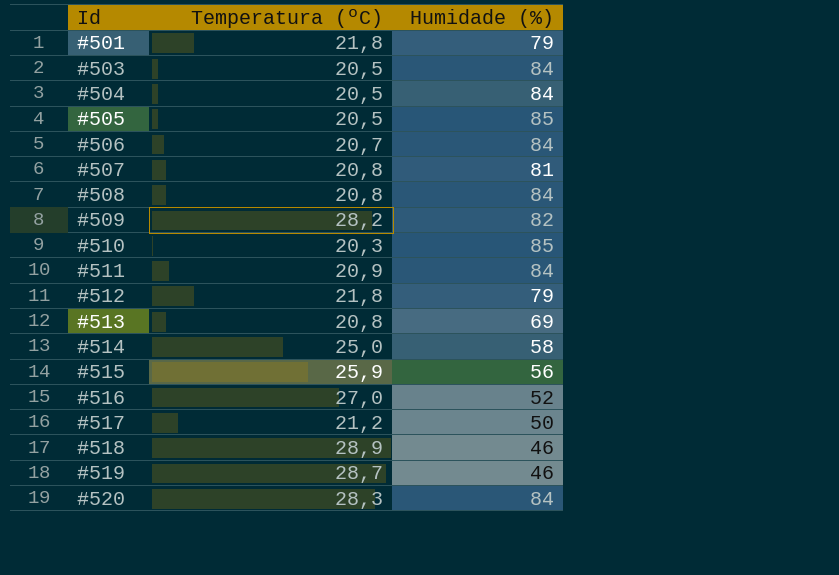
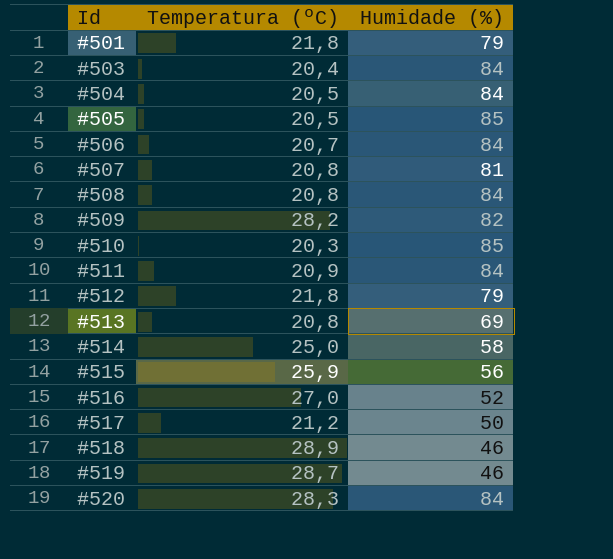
#503 | Temperatura (ºC): 20,5 -> 20,4

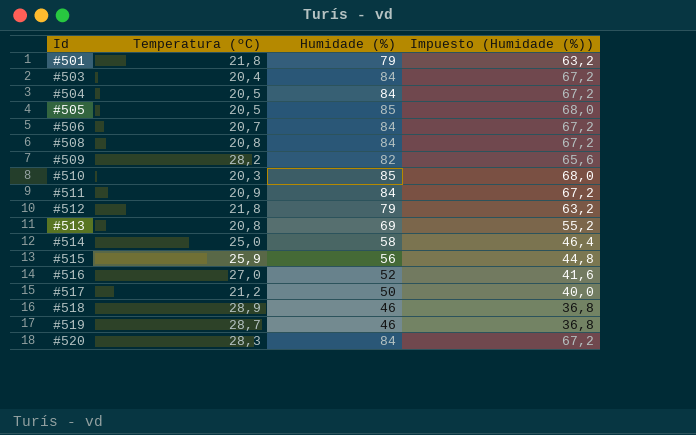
column Impuesto (Humidade (%)) | formula: none -> [Humidade (%)] * 0,8
row #507: 20,8 | 81 -> none

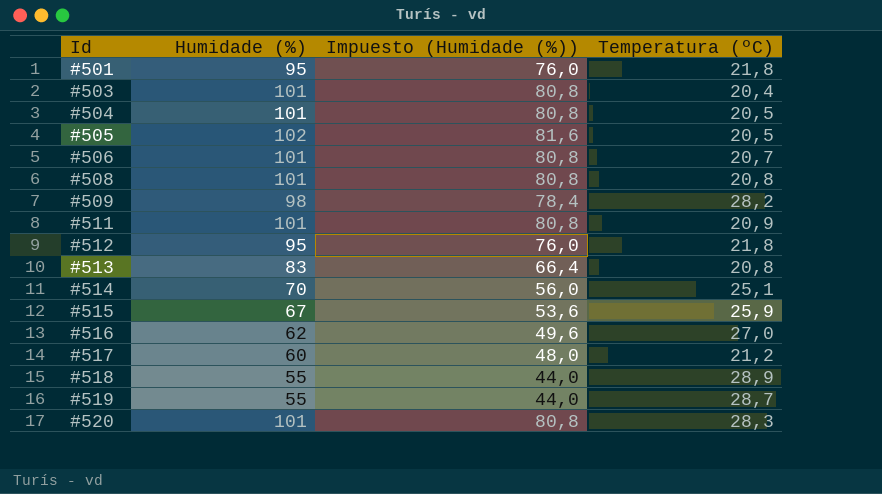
column Temperatura (ºC) | position: 2 -> 4
row #510: 20,3 | 85 | 68,0 -> none
#501 | Humidade (%): 79 -> 95
#501 | Impuesto (Humidade (%)): 63,2 -> 76,0
#503 | Humidade (%): 84 -> 101
#503 | Impuesto (Humidade (%)): 67,2 -> 80,8
#504 | Humidade (%): 84 -> 101
#504 | Impuesto (Humidade (%)): 67,2 -> 80,8
#505 | Humidade (%): 85 -> 102
#505 | Impuesto (Humidade (%)): 68,0 -> 81,6
#506 | Humidade (%): 84 -> 101
#506 | Impuesto (Humidade (%)): 67,2 -> 80,8
#508 | Humidade (%): 84 -> 101
#508 | Impuesto (Humidade (%)): 67,2 -> 80,8
#509 | Humidade (%): 82 -> 98
#509 | Impuesto (Humidade (%)): 65,6 -> 78,4
#511 | Humidade (%): 84 -> 101
#511 | Impuesto (Humidade (%)): 67,2 -> 80,8
#512 | Humidade (%): 79 -> 95
#512 | Impuesto (Humidade (%)): 63,2 -> 76,0
#513 | Humidade (%): 69 -> 83
#513 | Impuesto (Humidade (%)): 55,2 -> 66,4
#514 | Humidade (%): 58 -> 70
#514 | Impuesto (Humidade (%)): 46,4 -> 56,0
#514 | Temperatura (ºC): 25,0 -> 25,1
#515 | Humidade (%): 56 -> 67
#515 | Impuesto (Humidade (%)): 44,8 -> 53,6
#516 | Humidade (%): 52 -> 62
#516 | Impuesto (Humidade (%)): 41,6 -> 49,6
#517 | Humidade (%): 50 -> 60
#517 | Impuesto (Humidade (%)): 40,0 -> 48,0
#518 | Humidade (%): 46 -> 55
#518 | Impuesto (Humidade (%)): 36,8 -> 44,0
#519 | Humidade (%): 46 -> 55
#519 | Impuesto (Humidade (%)): 36,8 -> 44,0
#520 | Humidade (%): 84 -> 101
#520 | Impuesto (Humidade (%)): 67,2 -> 80,8

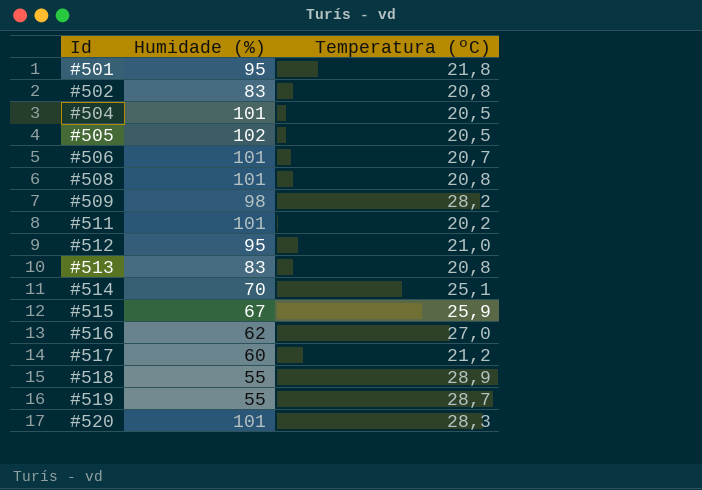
column Impuesto (Humidade (%)) | formula: [Humidade (%)] * 0,8 -> none
row #503: 101 | 80,8 | 20,4 -> none
row #502: none -> 83 | 20,8
#511 | Temperatura (ºC): 20,9 -> 20,2
#512 | Temperatura (ºC): 21,8 -> 21,0

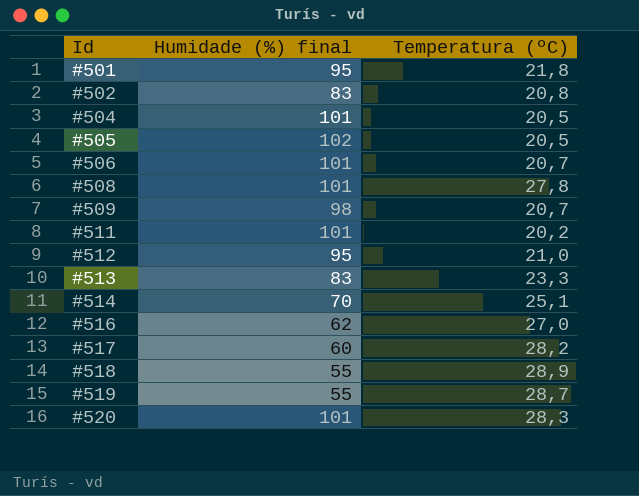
column name: Humidade (%) -> Humidade (%) final
row #515: 67 | 25,9 -> none
#508 | Temperatura (ºC): 20,8 -> 27,8
#509 | Temperatura (ºC): 28,2 -> 20,7
#513 | Temperatura (ºC): 20,8 -> 23,3
#517 | Temperatura (ºC): 21,2 -> 28,2

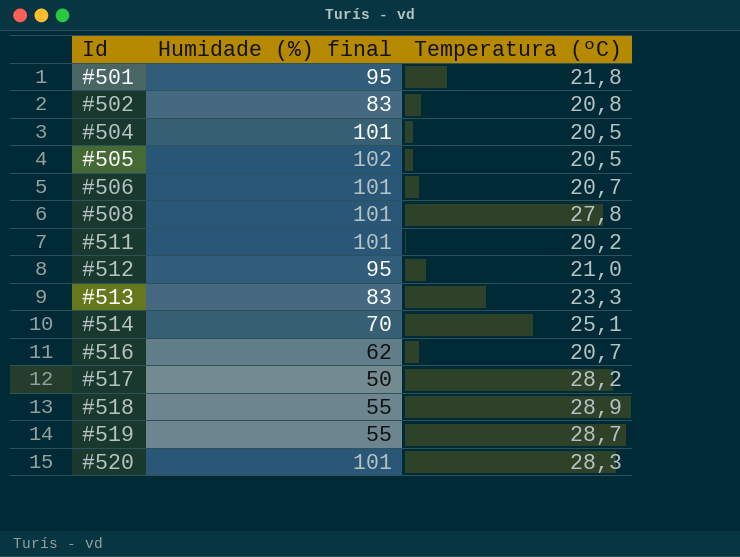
row #509: 98 | 20,7 -> none
#516 | Temperatura (ºC): 27,0 -> 20,7
#517 | Humidade (%) final: 60 -> 50

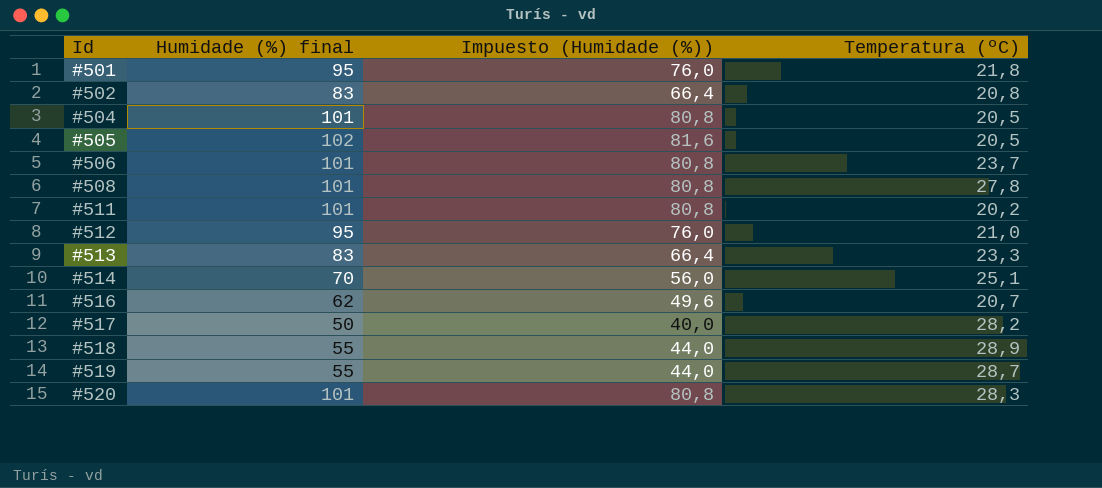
column Impuesto (Humidade (%)) | formula: none -> [Humidade (%) final] * 0,8
#506 | Temperatura (ºC): 20,7 -> 23,7

